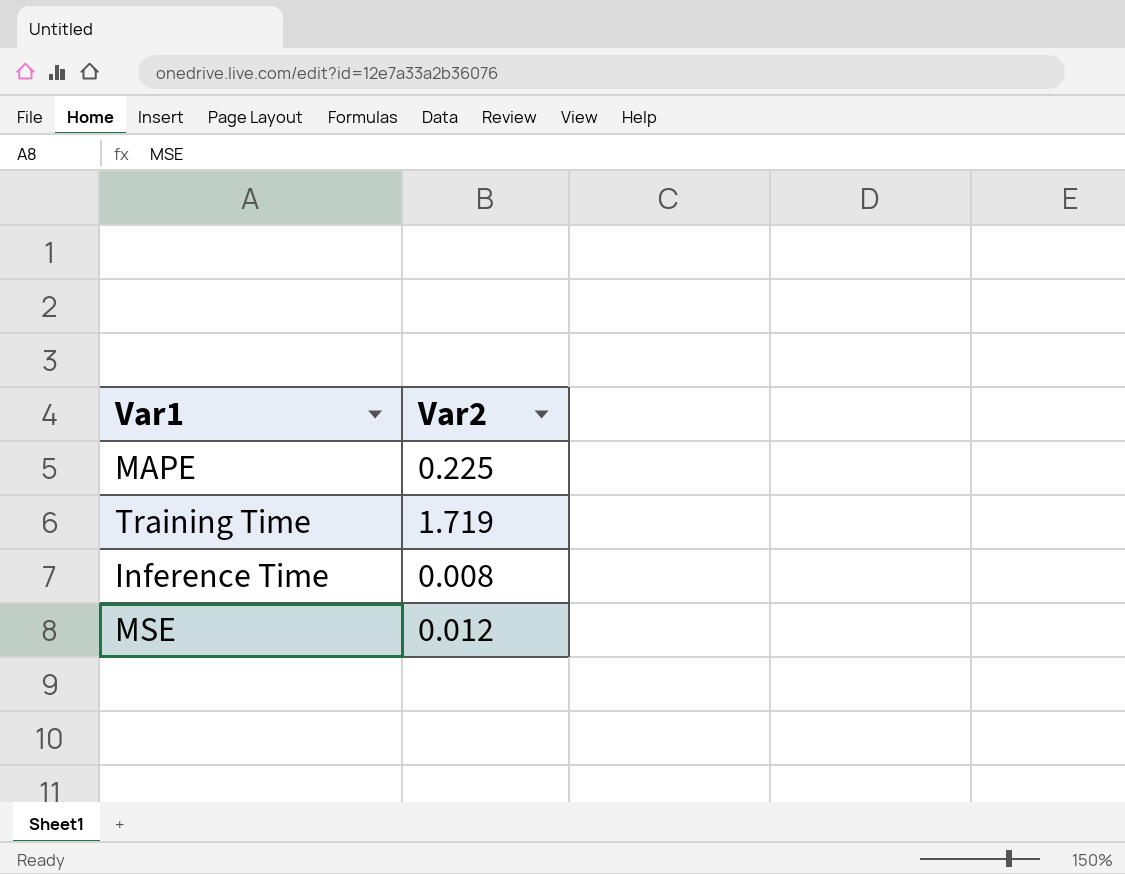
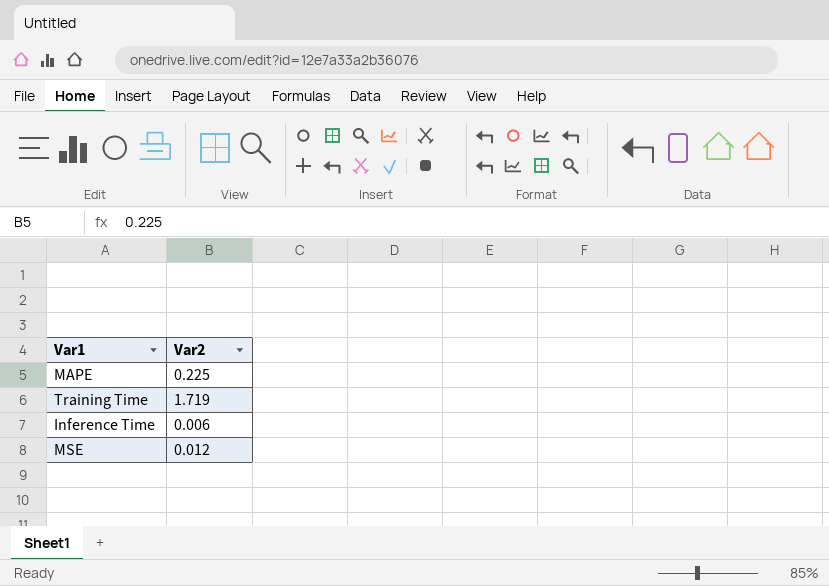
Inference Time | Var2: 0.008 -> 0.006

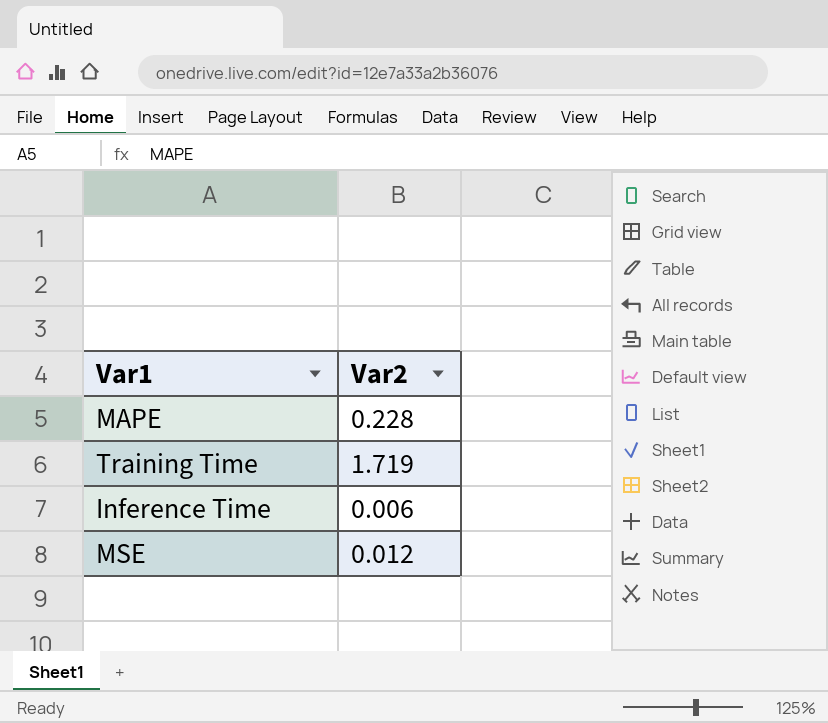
MAPE | Var2: 0.225 -> 0.228

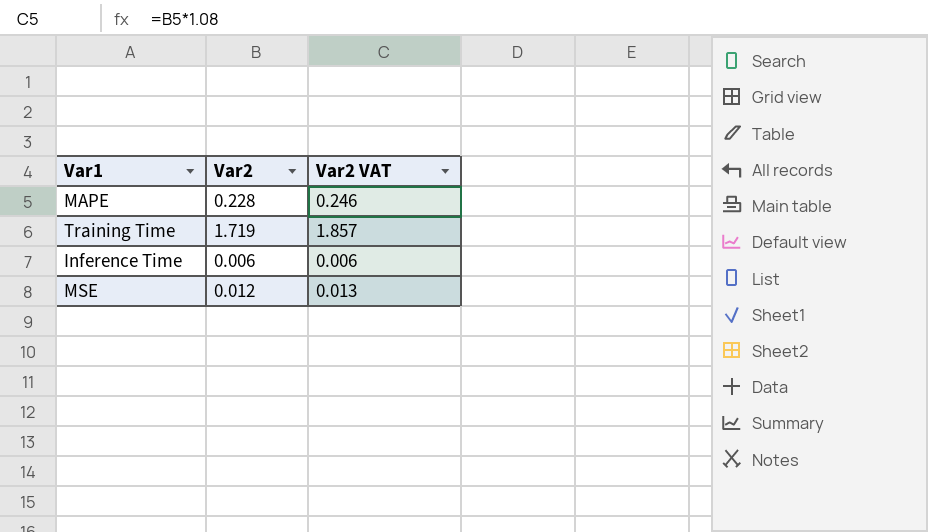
column Var2 VAT | formula: none -> [Var2] * 1.08

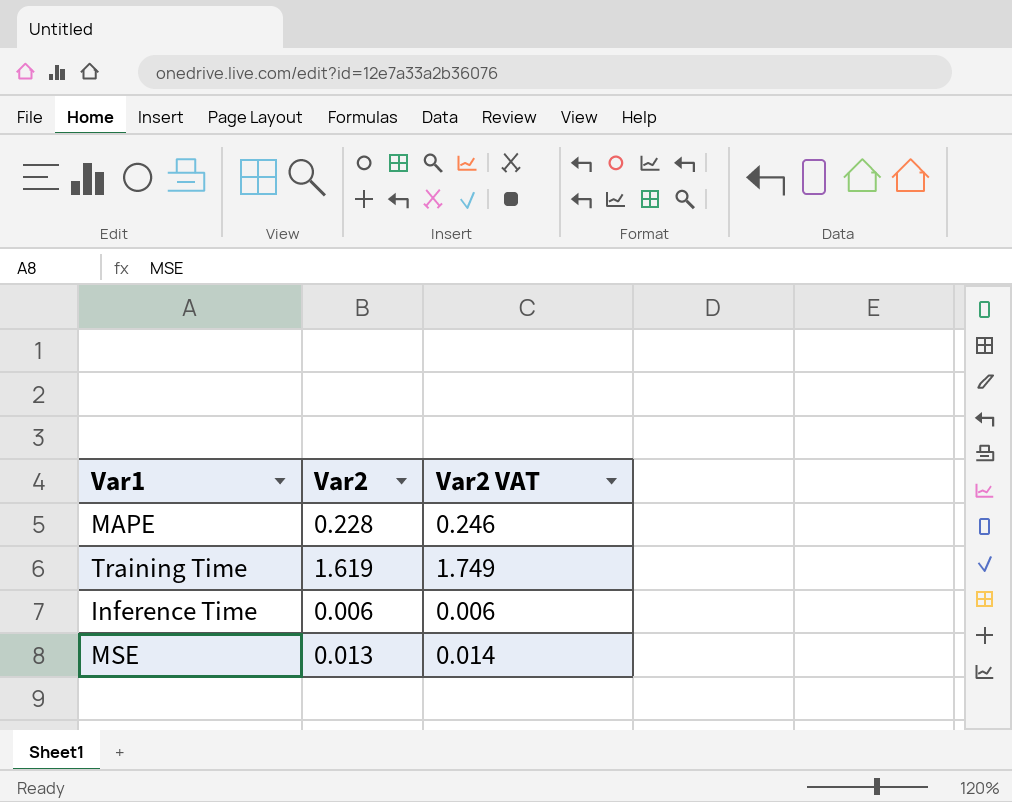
Training Time | Var2: 1.719 -> 1.619
Training Time | Var2 VAT: 1.857 -> 1.749
MSE | Var2: 0.012 -> 0.013
MSE | Var2 VAT: 0.013 -> 0.014

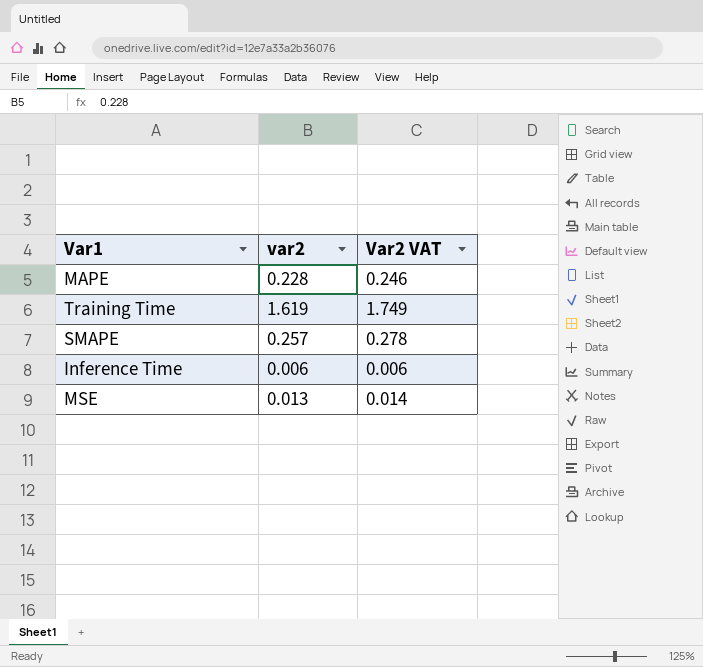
column name: Var2 -> var2
row SMAPE: none -> 0.257 | 0.278

